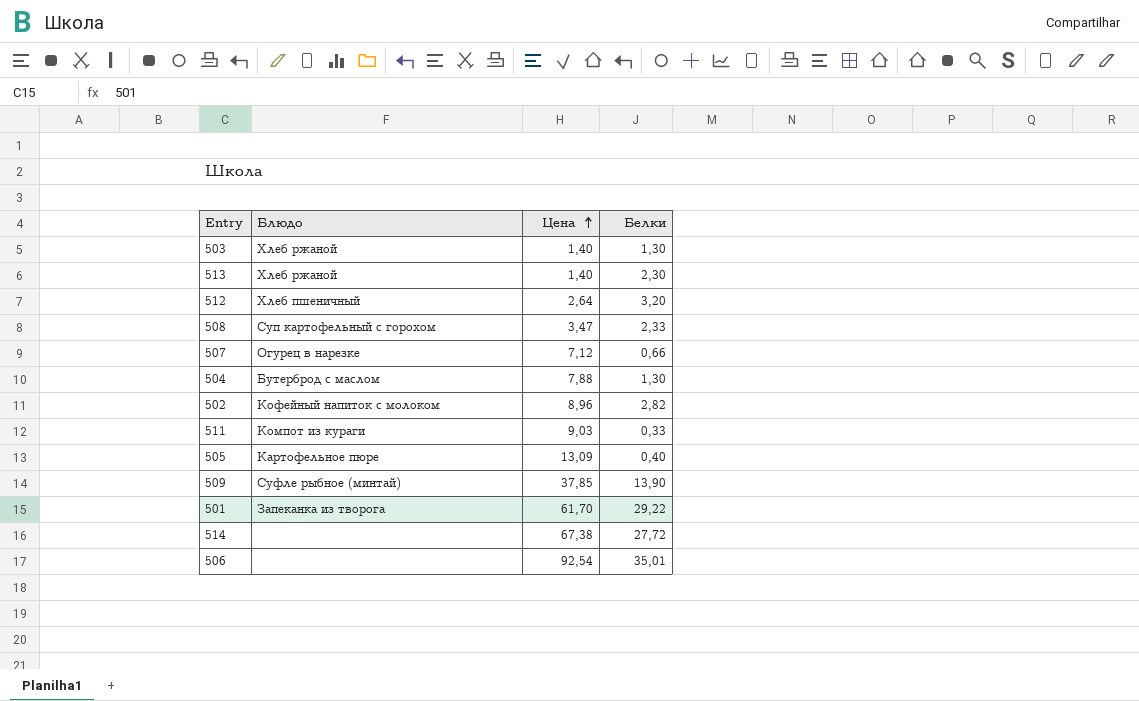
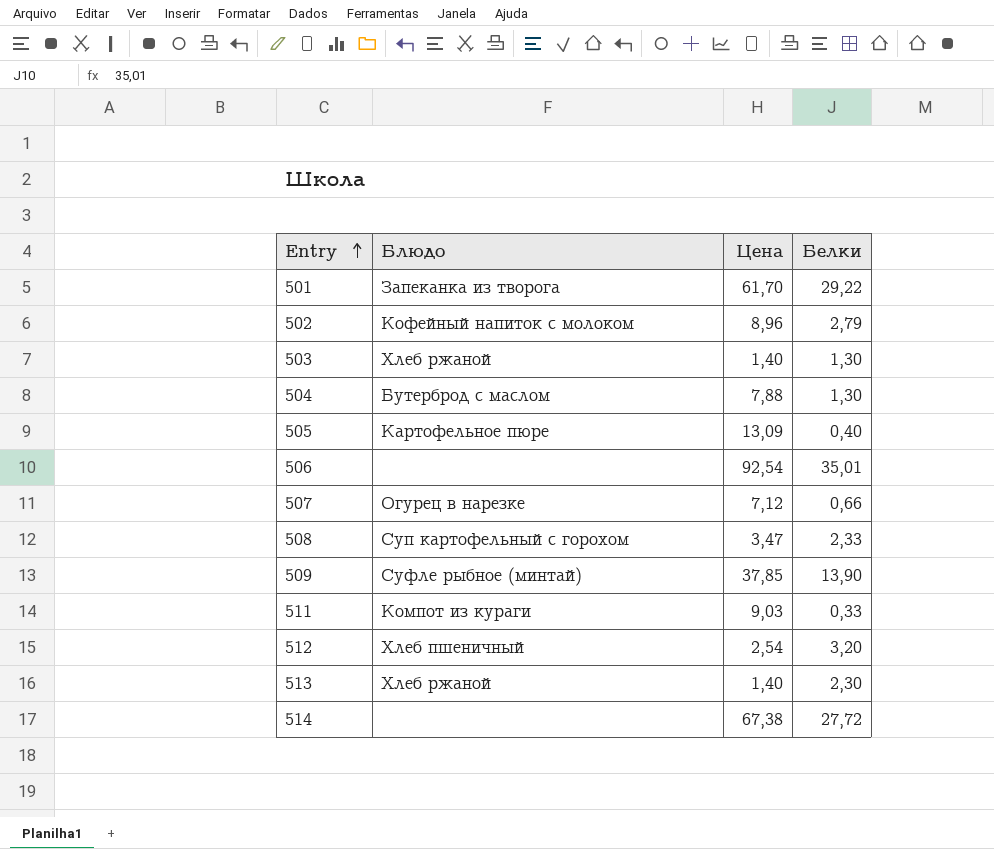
row order: Цена ascending -> Entry ascending
502 | Белки: 2,82 -> 2,79
512 | Цена: 2,64 -> 2,54

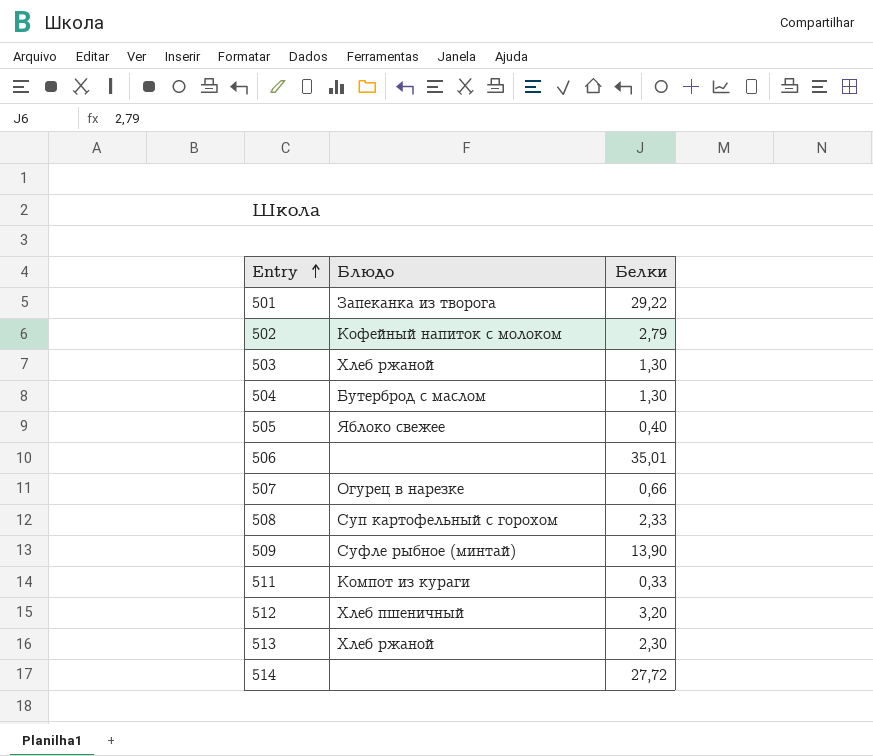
column Цена | position: 3 -> none
505 | Блюдо: Картофельное пюре -> Яблоко свежее

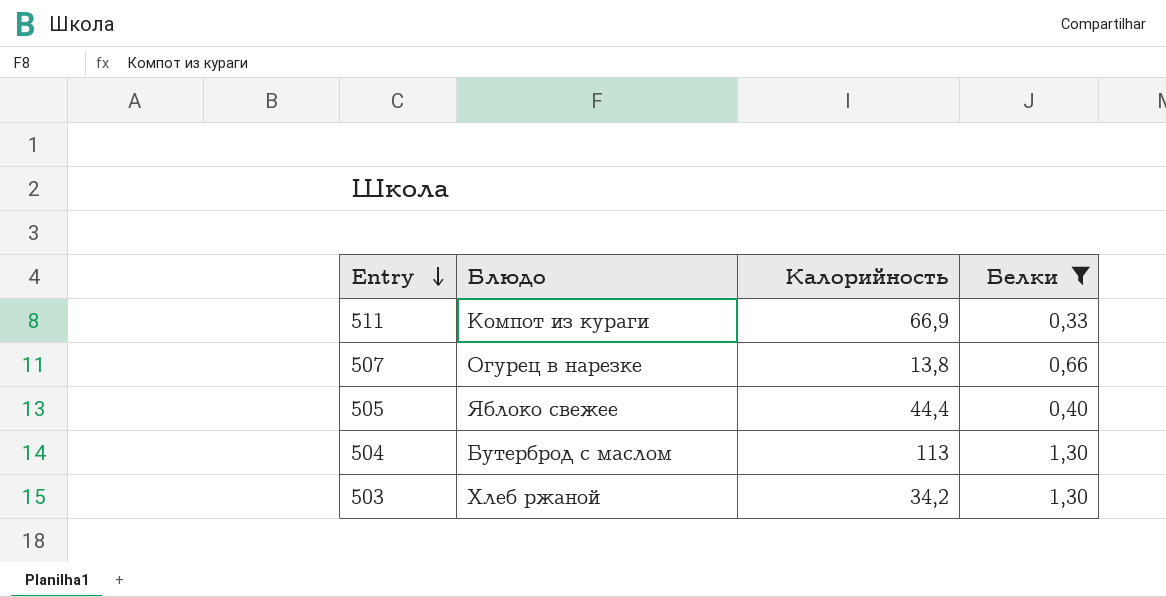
filter: none -> Белки <= 1,30
row order: Entry ascending -> Entry descending
column Калорийность | position: none -> 3

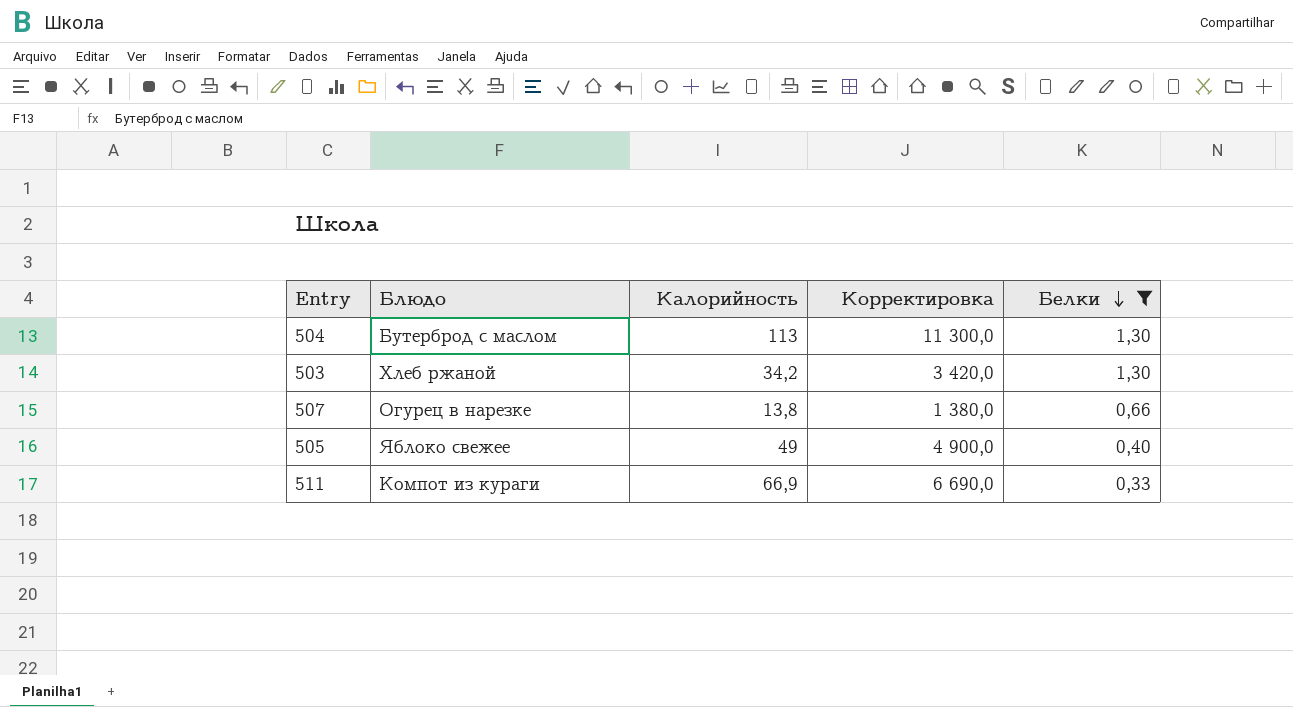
row order: Entry descending -> Белки descending
column Корректировка | formula: none -> [Калорийность] * 100
505 | Калорийность: 44,4 -> 49

